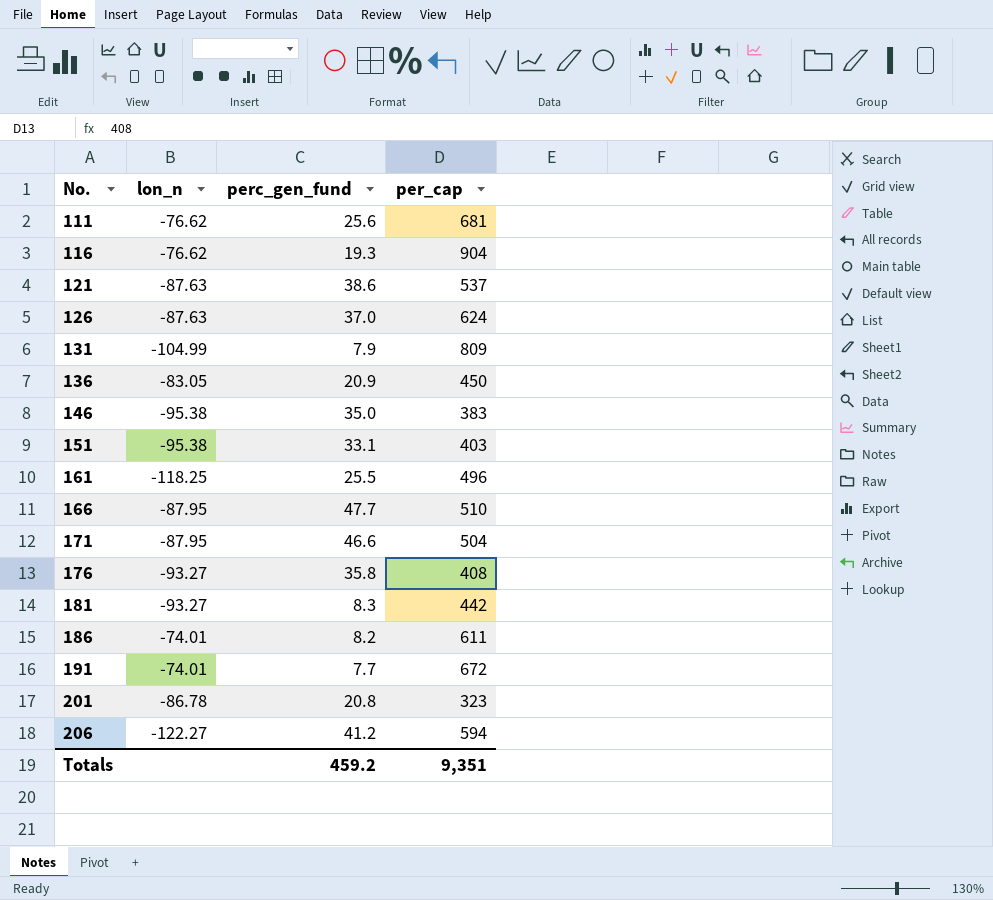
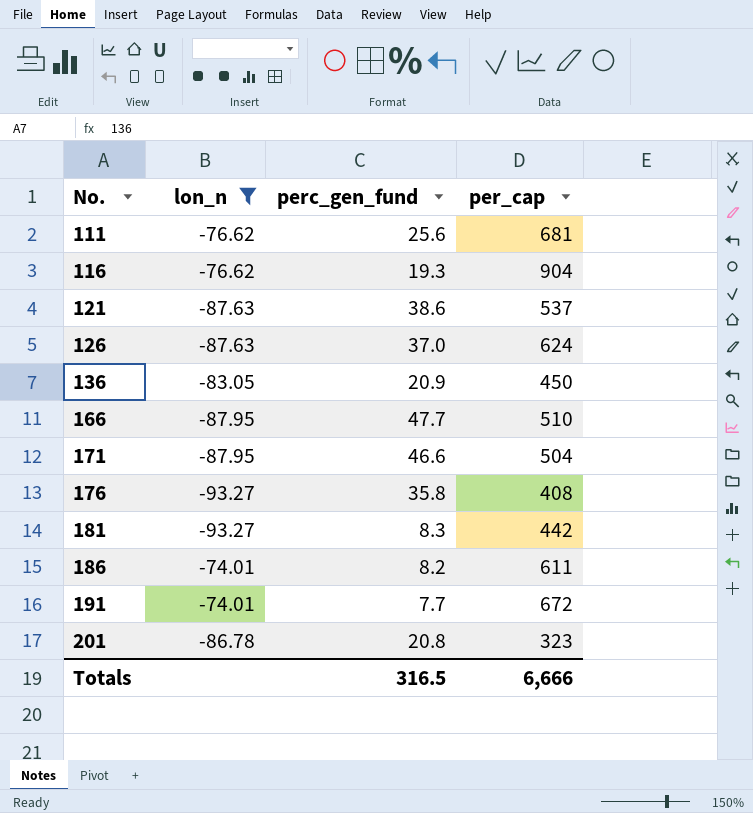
filter: none -> lon_n >= -93.27
Totals | perc_gen_fund: 459.2 -> 316.5
Totals | per_cap: 9,351 -> 6,666

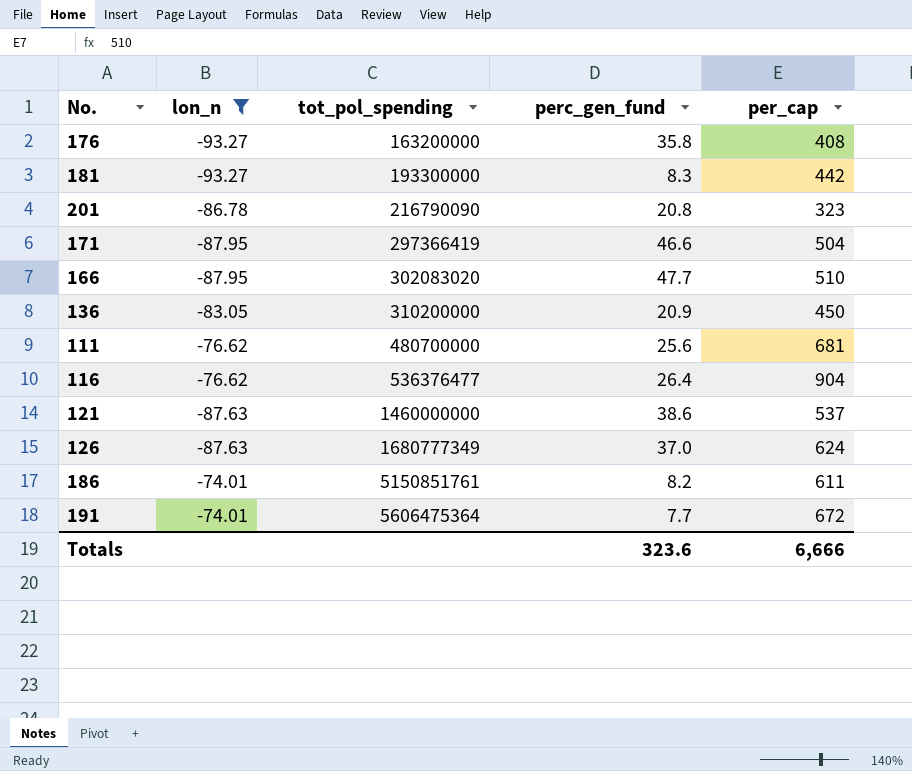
row order: No. ascending -> tot_pol_spending ascending
column tot_pol_spending | position: none -> 3
116 | perc_gen_fund: 19.3 -> 26.4
Totals | perc_gen_fund: 316.5 -> 323.6

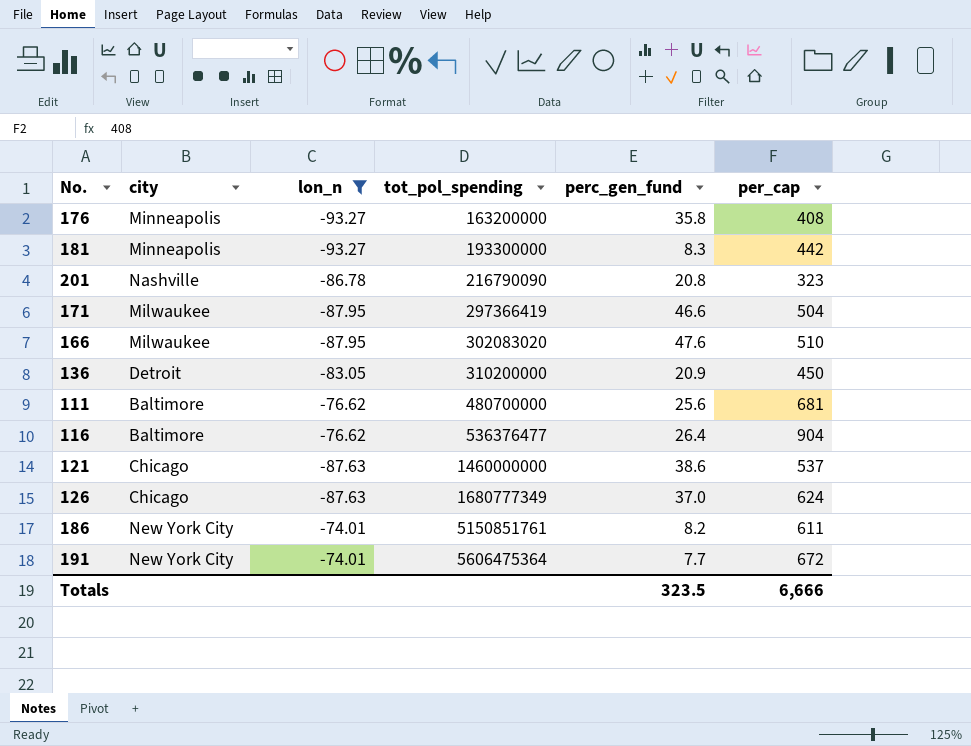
column city | position: none -> 2
166 | perc_gen_fund: 47.7 -> 47.6
Totals | perc_gen_fund: 323.6 -> 323.5

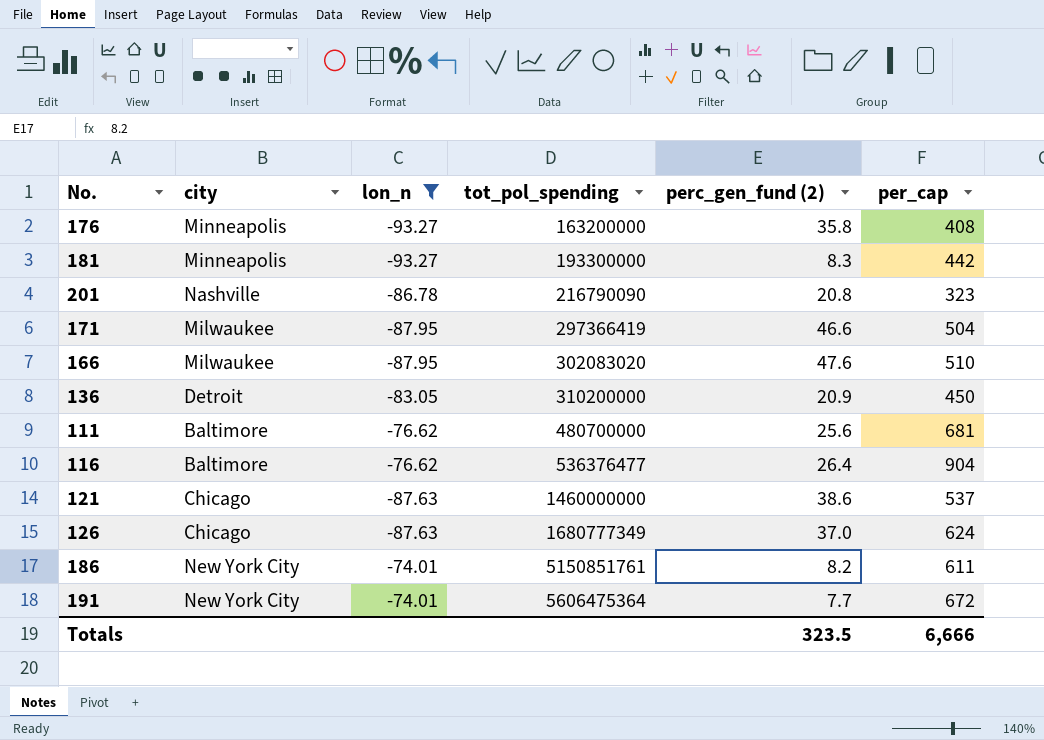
column name: perc_gen_fund -> perc_gen_fund (2)

